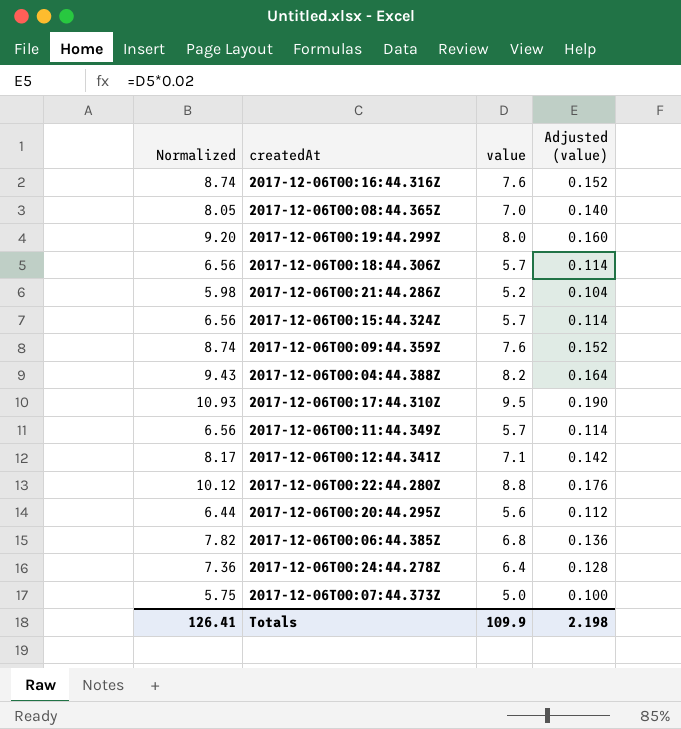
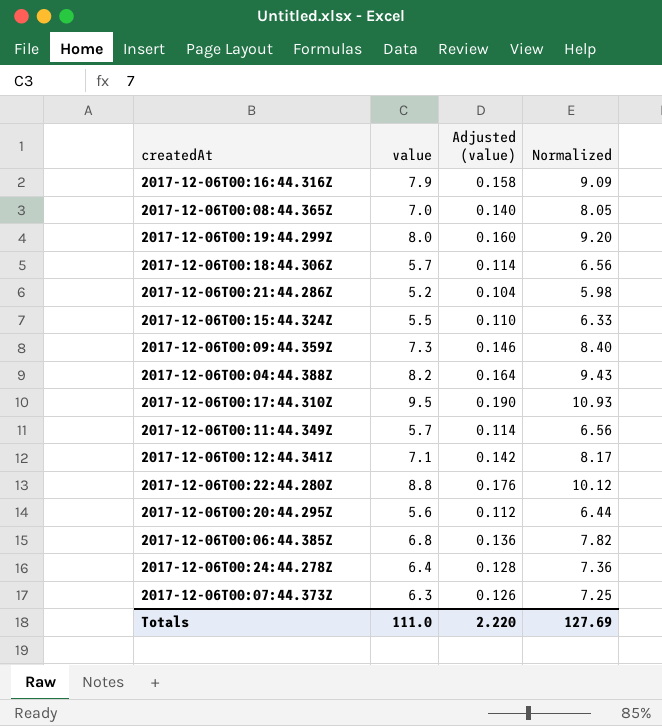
column Normalized | position: 1 -> 4
2017-12-06T00:16:44.316Z | value: 7.6 -> 7.9
2017-12-06T00:16:44.316Z | Adjusted (value): 0.152 -> 0.158
2017-12-06T00:16:44.316Z | Normalized: 8.74 -> 9.09
2017-12-06T00:15:44.324Z | value: 5.7 -> 5.5
2017-12-06T00:15:44.324Z | Adjusted (value): 0.114 -> 0.110
2017-12-06T00:15:44.324Z | Normalized: 6.56 -> 6.33
2017-12-06T00:09:44.359Z | value: 7.6 -> 7.3
2017-12-06T00:09:44.359Z | Adjusted (value): 0.152 -> 0.146
2017-12-06T00:09:44.359Z | Normalized: 8.74 -> 8.40
2017-12-06T00:07:44.373Z | value: 5.0 -> 6.3
2017-12-06T00:07:44.373Z | Adjusted (value): 0.100 -> 0.126
2017-12-06T00:07:44.373Z | Normalized: 5.75 -> 7.25
Totals | value: 109.9 -> 111.0
Totals | Adjusted (value): 2.198 -> 2.220
Totals | Normalized: 126.41 -> 127.69

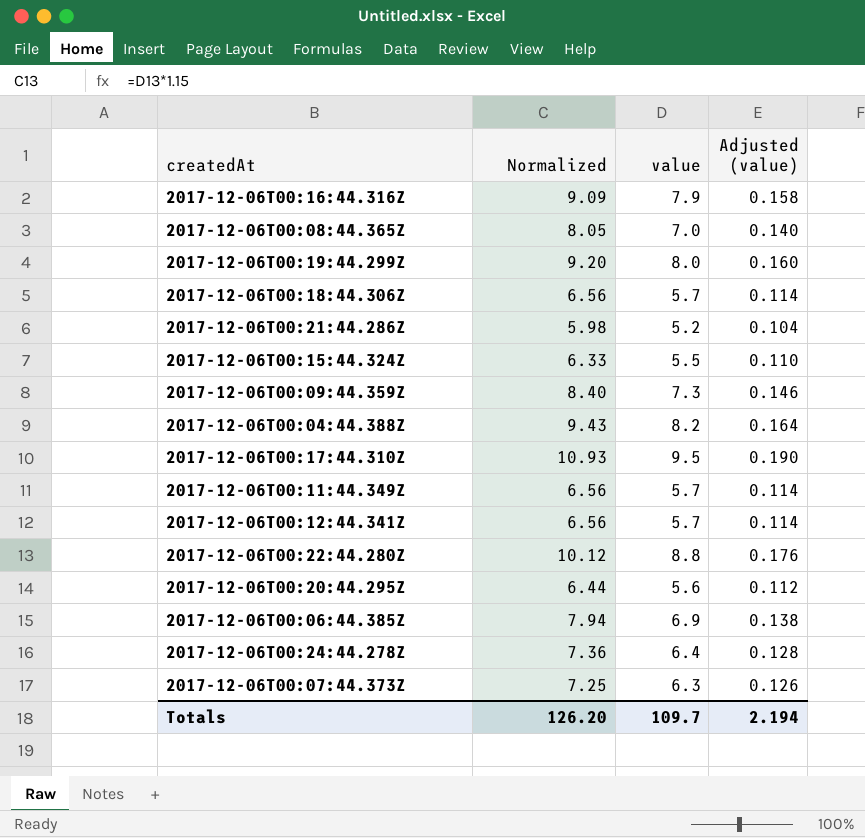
column Normalized | position: 4 -> 2
2017-12-06T00:12:44.341Z | Normalized: 8.17 -> 6.56
2017-12-06T00:12:44.341Z | value: 7.1 -> 5.7
2017-12-06T00:12:44.341Z | Adjusted (value): 0.142 -> 0.114
2017-12-06T00:06:44.385Z | Normalized: 7.82 -> 7.94
2017-12-06T00:06:44.385Z | value: 6.8 -> 6.9
2017-12-06T00:06:44.385Z | Adjusted (value): 0.136 -> 0.138
Totals | Normalized: 127.69 -> 126.20
Totals | value: 111.0 -> 109.7
Totals | Adjusted (value): 2.220 -> 2.194

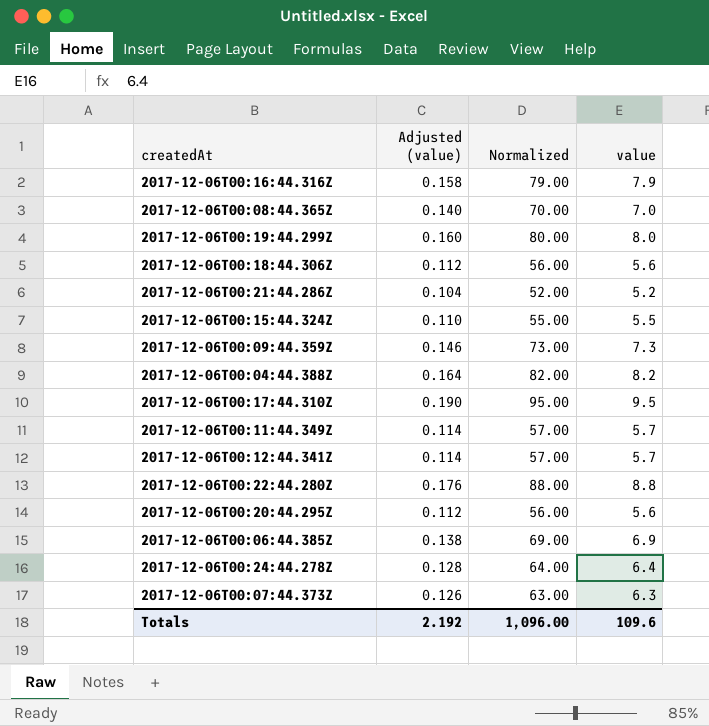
column Adjusted (value) | position: 4 -> 2
column Normalized | formula: [value] * 1.15 -> [value] * 10
2017-12-06T00:18:44.306Z | Adjusted (value): 0.114 -> 0.112
2017-12-06T00:18:44.306Z | value: 5.7 -> 5.6
Totals | Adjusted (value): 2.194 -> 2.192
Totals | Normalized: 126.20 -> 1,096.00
Totals | value: 109.7 -> 109.6

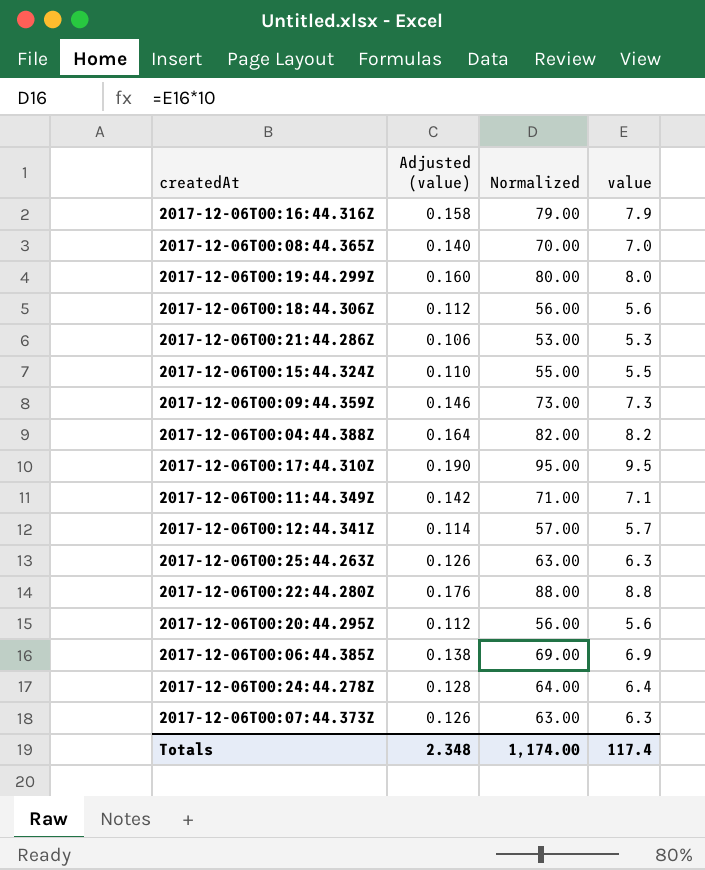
2017-12-06T00:21:44.286Z | Adjusted (value): 0.104 -> 0.106
2017-12-06T00:21:44.286Z | Normalized: 52.00 -> 53.00
2017-12-06T00:21:44.286Z | value: 5.2 -> 5.3
2017-12-06T00:11:44.349Z | Adjusted (value): 0.114 -> 0.142
2017-12-06T00:11:44.349Z | Normalized: 57.00 -> 71.00
2017-12-06T00:11:44.349Z | value: 5.7 -> 7.1
row 2017-12-06T00:25:44.263Z: none -> 0.126 | 63.00 | 6.3
Totals | Adjusted (value): 2.192 -> 2.348
Totals | Normalized: 1,096.00 -> 1,174.00
Totals | value: 109.6 -> 117.4

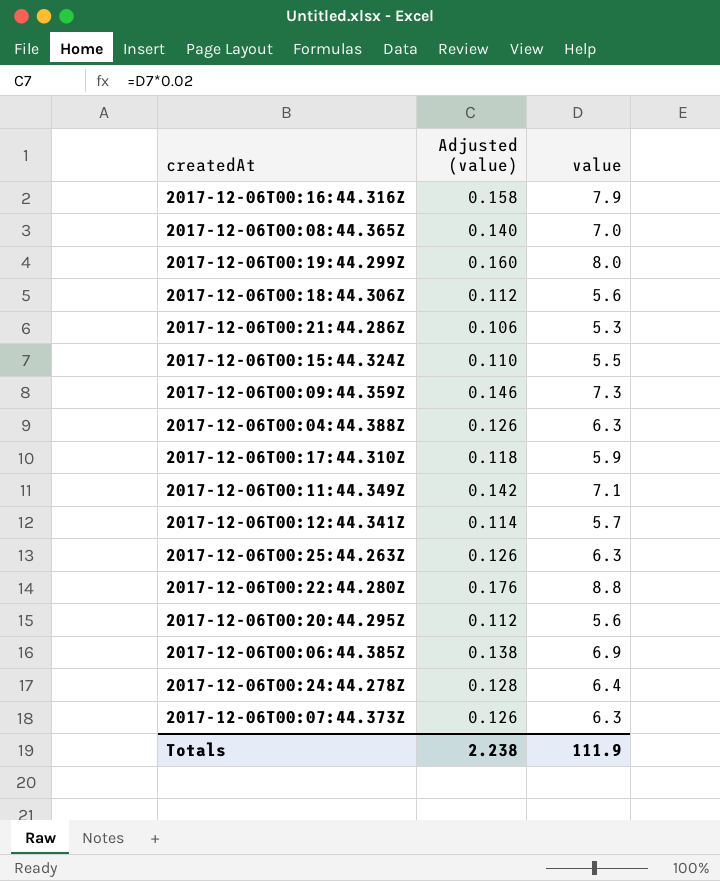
column Normalized | formula: [value] * 10 -> none
2017-12-06T00:04:44.388Z | Adjusted (value): 0.164 -> 0.126
2017-12-06T00:04:44.388Z | value: 8.2 -> 6.3
2017-12-06T00:17:44.310Z | Adjusted (value): 0.190 -> 0.118
2017-12-06T00:17:44.310Z | value: 9.5 -> 5.9
Totals | Adjusted (value): 2.348 -> 2.238
Totals | value: 117.4 -> 111.9

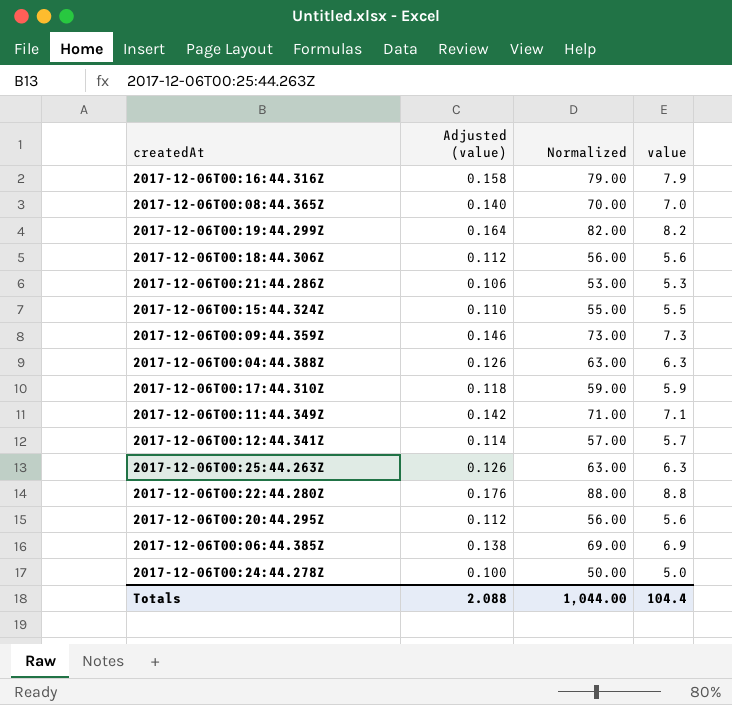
column Normalized | formula: none -> [value] * 10
row 2017-12-06T00:07:44.373Z: 0.126 | 6.3 -> none
2017-12-06T00:19:44.299Z | Adjusted (value): 0.160 -> 0.164
2017-12-06T00:19:44.299Z | value: 8.0 -> 8.2
2017-12-06T00:24:44.278Z | Adjusted (value): 0.128 -> 0.100
2017-12-06T00:24:44.278Z | value: 6.4 -> 5.0
Totals | Adjusted (value): 2.238 -> 2.088
Totals | value: 111.9 -> 104.4

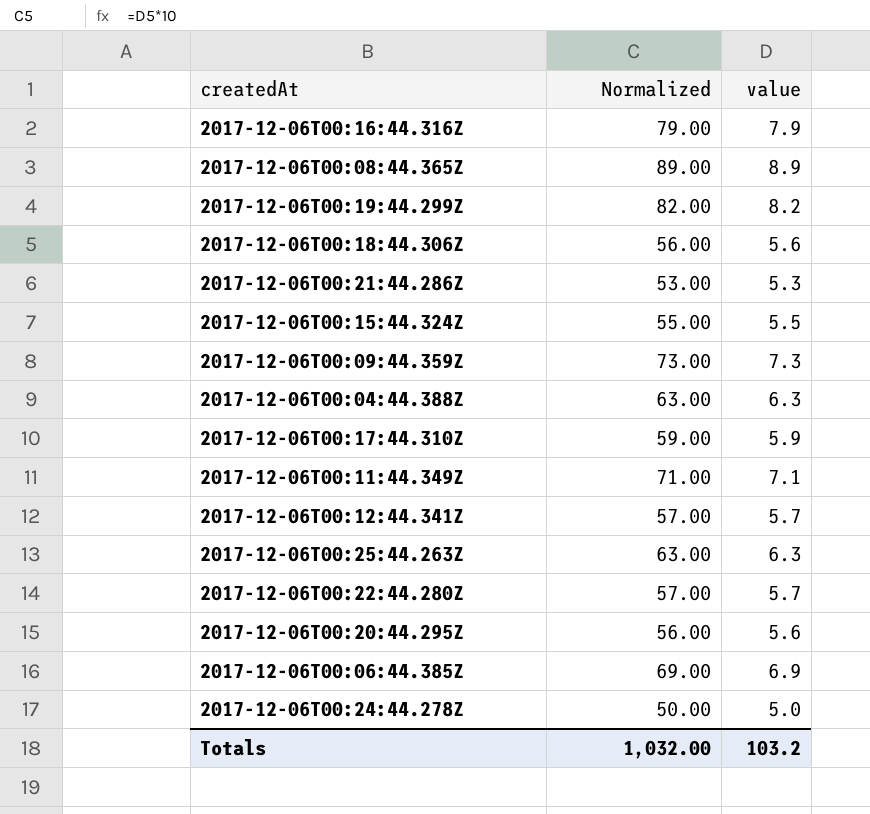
column Adjusted (value) | formula: [value] * 0.02 -> none
2017-12-06T00:08:44.365Z | Normalized: 70.00 -> 89.00
2017-12-06T00:08:44.365Z | value: 7.0 -> 8.9
2017-12-06T00:22:44.280Z | Normalized: 88.00 -> 57.00
2017-12-06T00:22:44.280Z | value: 8.8 -> 5.7
Totals | Normalized: 1,044.00 -> 1,032.00
Totals | value: 104.4 -> 103.2

